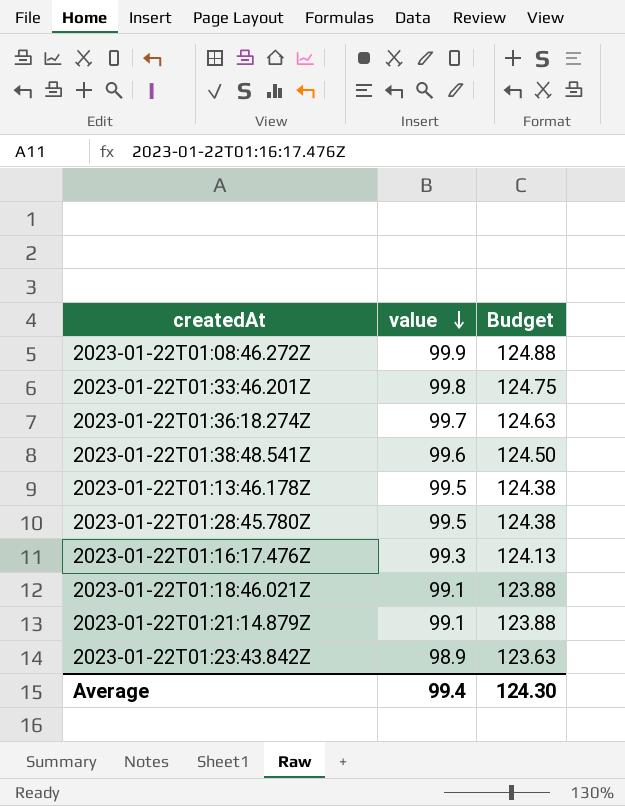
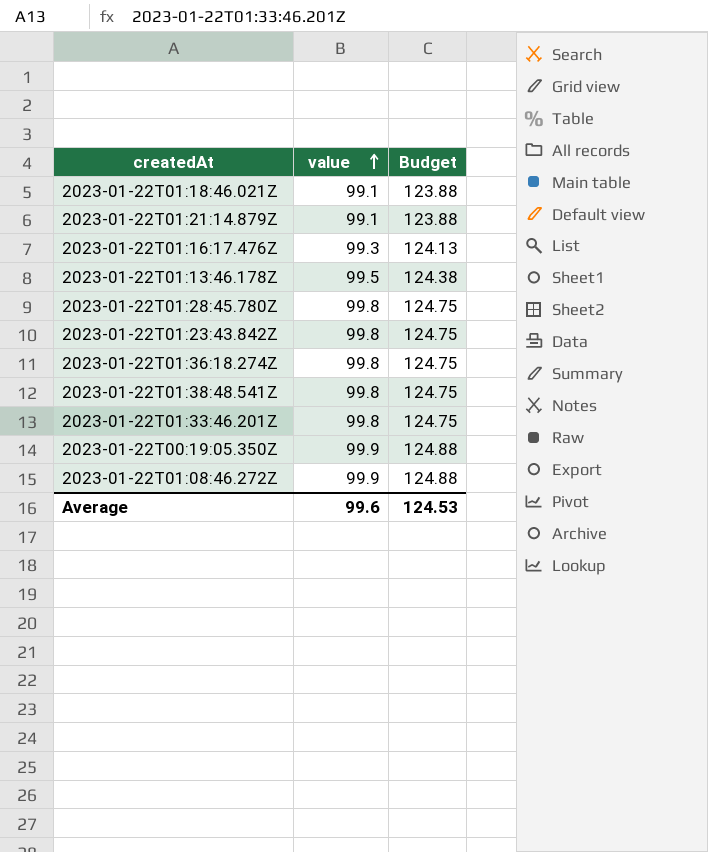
row order: value descending -> value ascending
2023-01-22T01:28:45.780Z | value: 99.5 -> 99.8
2023-01-22T01:28:45.780Z | Budget: 124.38 -> 124.75
2023-01-22T01:23:43.842Z | value: 98.9 -> 99.8
2023-01-22T01:23:43.842Z | Budget: 123.63 -> 124.75
2023-01-22T01:36:18.274Z | value: 99.7 -> 99.8
2023-01-22T01:36:18.274Z | Budget: 124.63 -> 124.75
2023-01-22T01:38:48.541Z | value: 99.6 -> 99.8
2023-01-22T01:38:48.541Z | Budget: 124.50 -> 124.75
row 2023-01-22T00:19:05.350Z: none -> 99.9 | 124.88
Average | value: 99.4 -> 99.6
Average | Budget: 124.30 -> 124.53

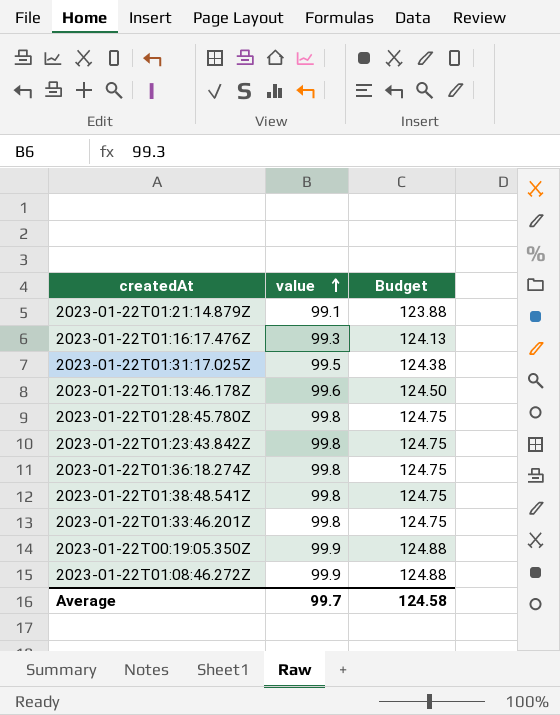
row 2023-01-22T01:18:46.021Z: 99.1 | 123.88 -> none
row 2023-01-22T01:31:17.025Z: none -> 99.5 | 124.38
2023-01-22T01:13:46.178Z | value: 99.5 -> 99.6
2023-01-22T01:13:46.178Z | Budget: 124.38 -> 124.50
Average | value: 99.6 -> 99.7
Average | Budget: 124.53 -> 124.58

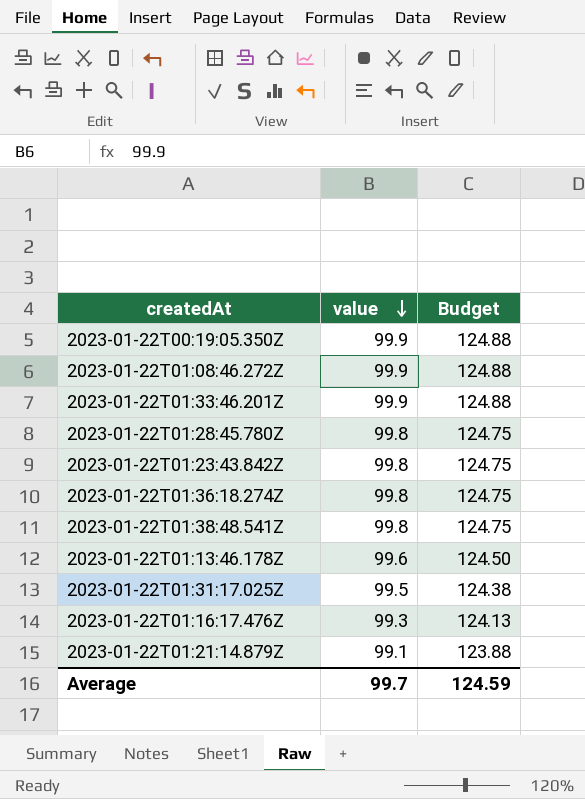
row order: value ascending -> value descending
2023-01-22T01:33:46.201Z | value: 99.8 -> 99.9
2023-01-22T01:33:46.201Z | Budget: 124.75 -> 124.88
Average | Budget: 124.58 -> 124.59

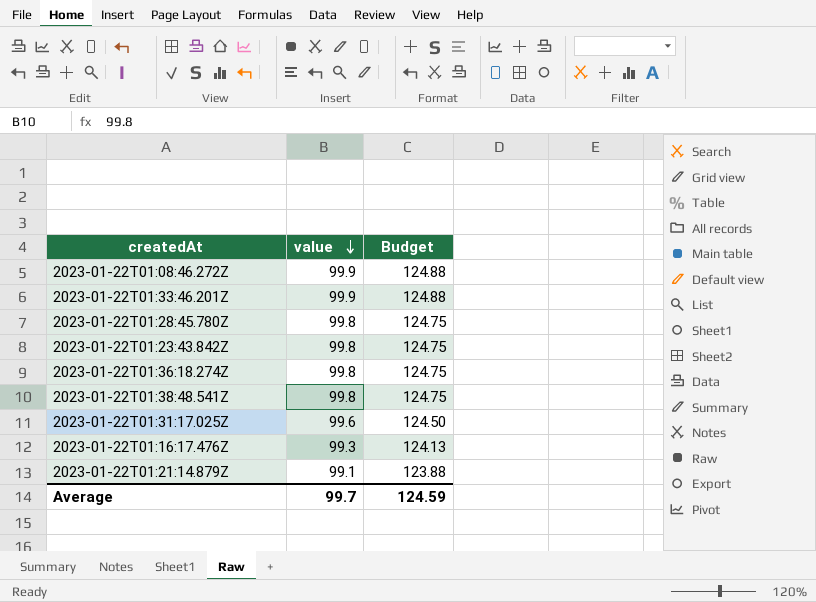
row 2023-01-22T00:19:05.350Z: 99.9 | 124.88 -> none
row 2023-01-22T01:13:46.178Z: 99.6 | 124.50 -> none
2023-01-22T01:31:17.025Z | value: 99.5 -> 99.6
2023-01-22T01:31:17.025Z | Budget: 124.38 -> 124.50

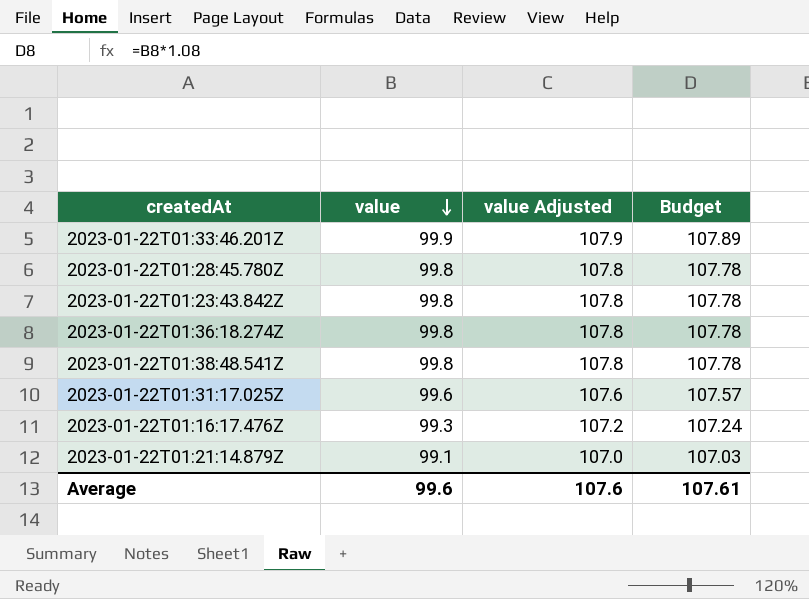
column value Adjusted | formula: none -> [value] * 1.08
column Budget | formula: [value] * 1.25 -> [value] * 1.08
row 2023-01-22T01:08:46.272Z: 99.9 | 124.88 -> none
Average | value: 99.7 -> 99.6
Average | Budget: 124.59 -> 107.61

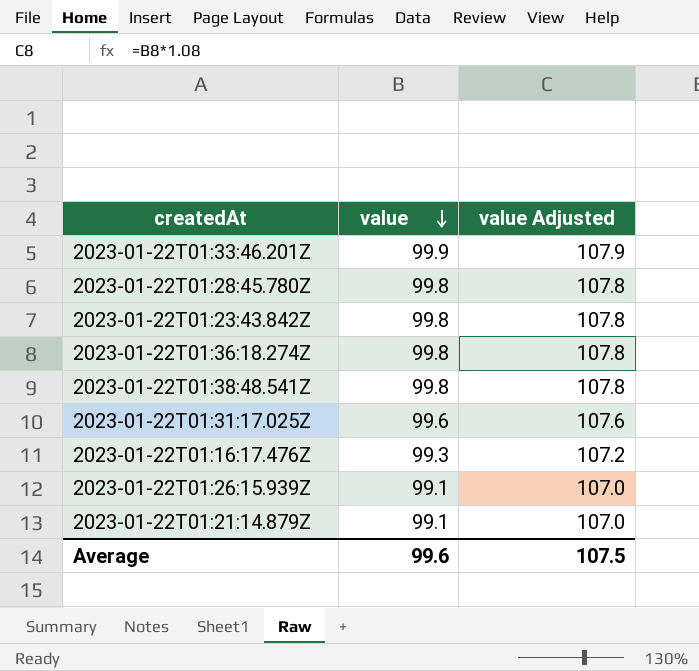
column Budget | formula: [value] * 1.08 -> none
row 2023-01-22T01:26:15.939Z: none -> 99.1 | 107.0
Average | value Adjusted: 107.6 -> 107.5

